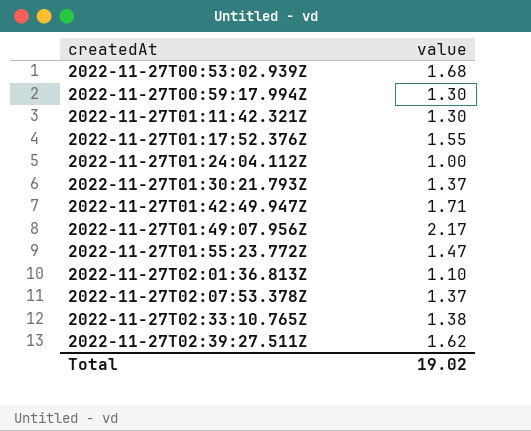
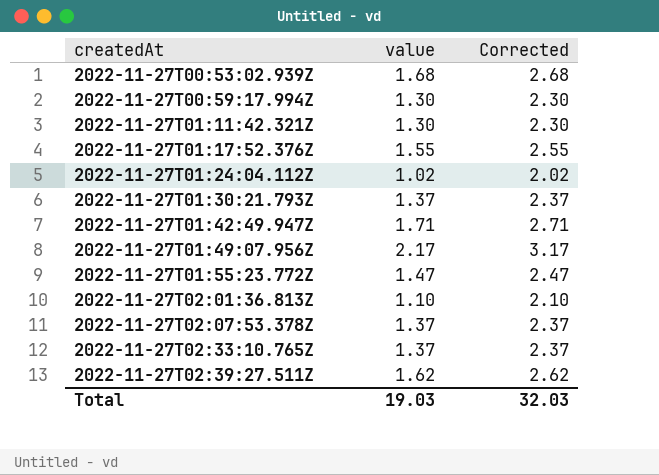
column Corrected | formula: none -> [value] + 1
2022-11-27T01:24:04.112Z | value: 1.00 -> 1.02
2022-11-27T02:33:10.765Z | value: 1.38 -> 1.37
Total | value: 19.02 -> 19.03

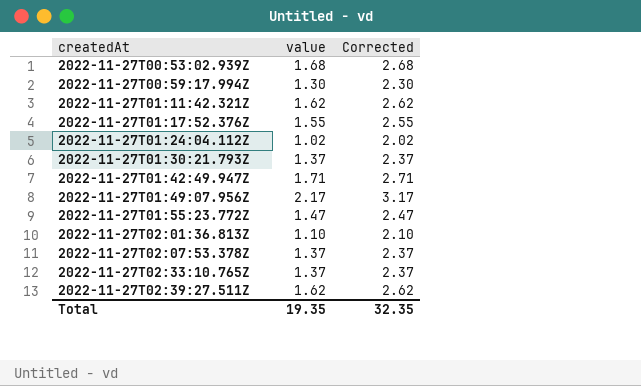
2022-11-27T01:11:42.321Z | value: 1.30 -> 1.62
2022-11-27T01:11:42.321Z | Corrected: 2.30 -> 2.62
Total | value: 19.03 -> 19.35
Total | Corrected: 32.03 -> 32.35

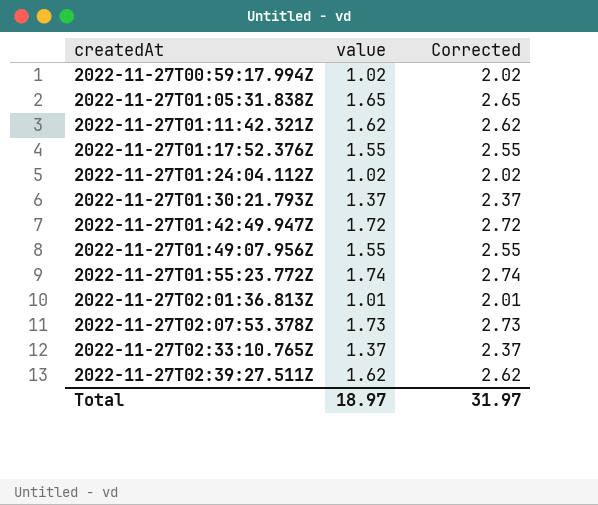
row 2022-11-27T00:53:02.939Z: 1.68 | 2.68 -> none
2022-11-27T00:59:17.994Z | value: 1.30 -> 1.02
2022-11-27T00:59:17.994Z | Corrected: 2.30 -> 2.02
row 2022-11-27T01:05:31.838Z: none -> 1.65 | 2.65
2022-11-27T01:42:49.947Z | value: 1.71 -> 1.72
2022-11-27T01:42:49.947Z | Corrected: 2.71 -> 2.72
2022-11-27T01:49:07.956Z | value: 2.17 -> 1.55
2022-11-27T01:49:07.956Z | Corrected: 3.17 -> 2.55
2022-11-27T01:55:23.772Z | value: 1.47 -> 1.74
2022-11-27T01:55:23.772Z | Corrected: 2.47 -> 2.74
2022-11-27T02:01:36.813Z | value: 1.10 -> 1.01
2022-11-27T02:01:36.813Z | Corrected: 2.10 -> 2.01
2022-11-27T02:07:53.378Z | value: 1.37 -> 1.73
2022-11-27T02:07:53.378Z | Corrected: 2.37 -> 2.73
Total | value: 19.35 -> 18.97
Total | Corrected: 32.35 -> 31.97

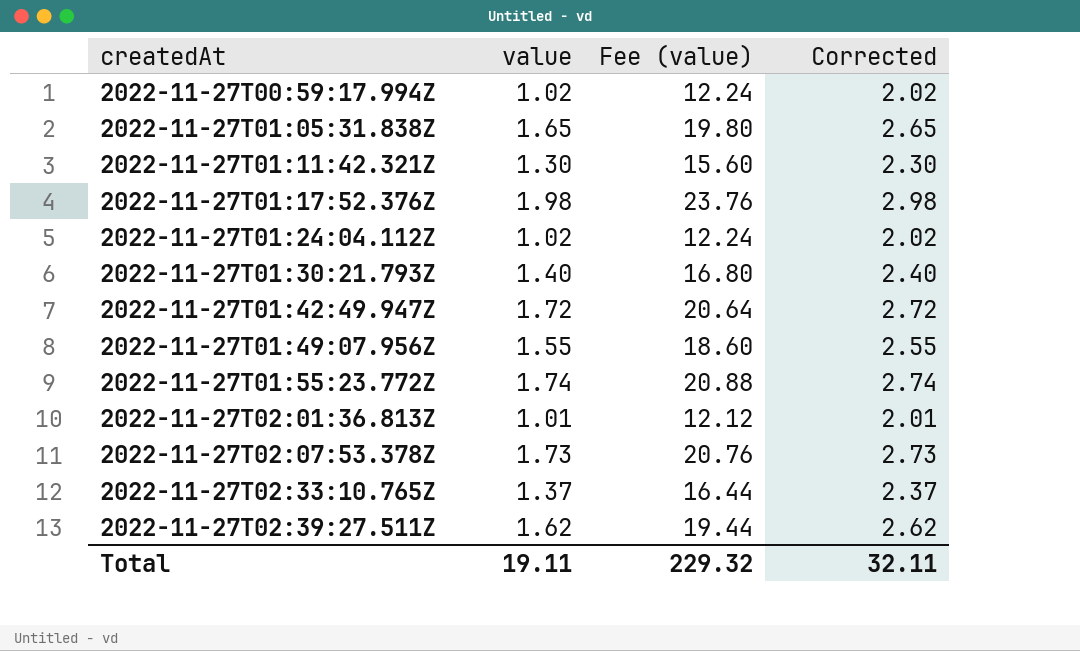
column Fee (value) | formula: none -> [value] * 12
2022-11-27T01:11:42.321Z | value: 1.62 -> 1.30
2022-11-27T01:11:42.321Z | Corrected: 2.62 -> 2.30
2022-11-27T01:17:52.376Z | value: 1.55 -> 1.98
2022-11-27T01:17:52.376Z | Corrected: 2.55 -> 2.98
2022-11-27T01:30:21.793Z | value: 1.37 -> 1.40
2022-11-27T01:30:21.793Z | Corrected: 2.37 -> 2.40
Total | value: 18.97 -> 19.11
Total | Corrected: 31.97 -> 32.11

